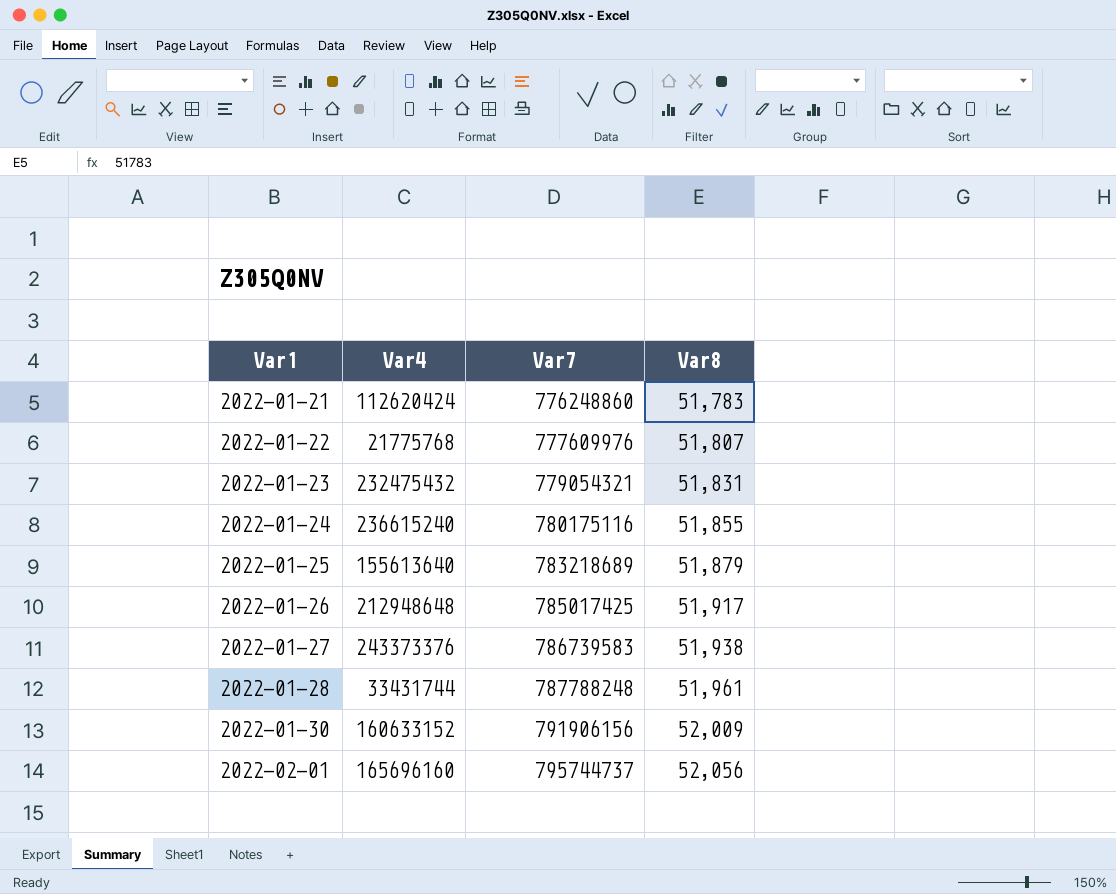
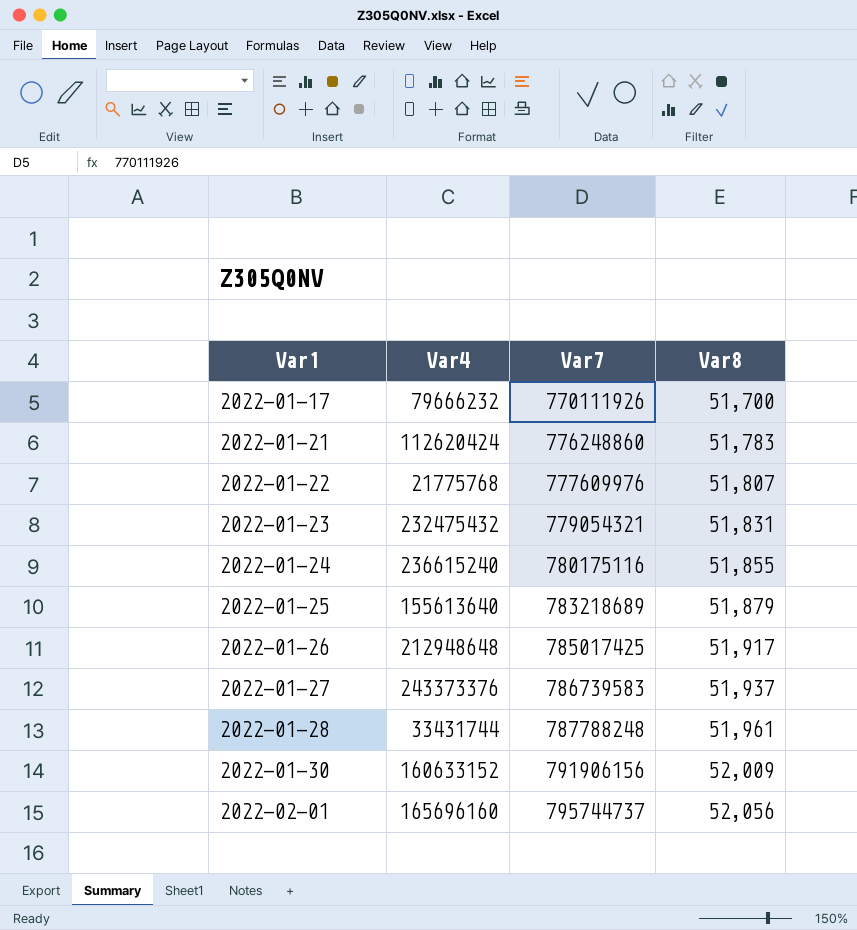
row 2022-01-17: none -> 79666232 | 770111926 | 51,700
2022-01-27 | Var8: 51,938 -> 51,937

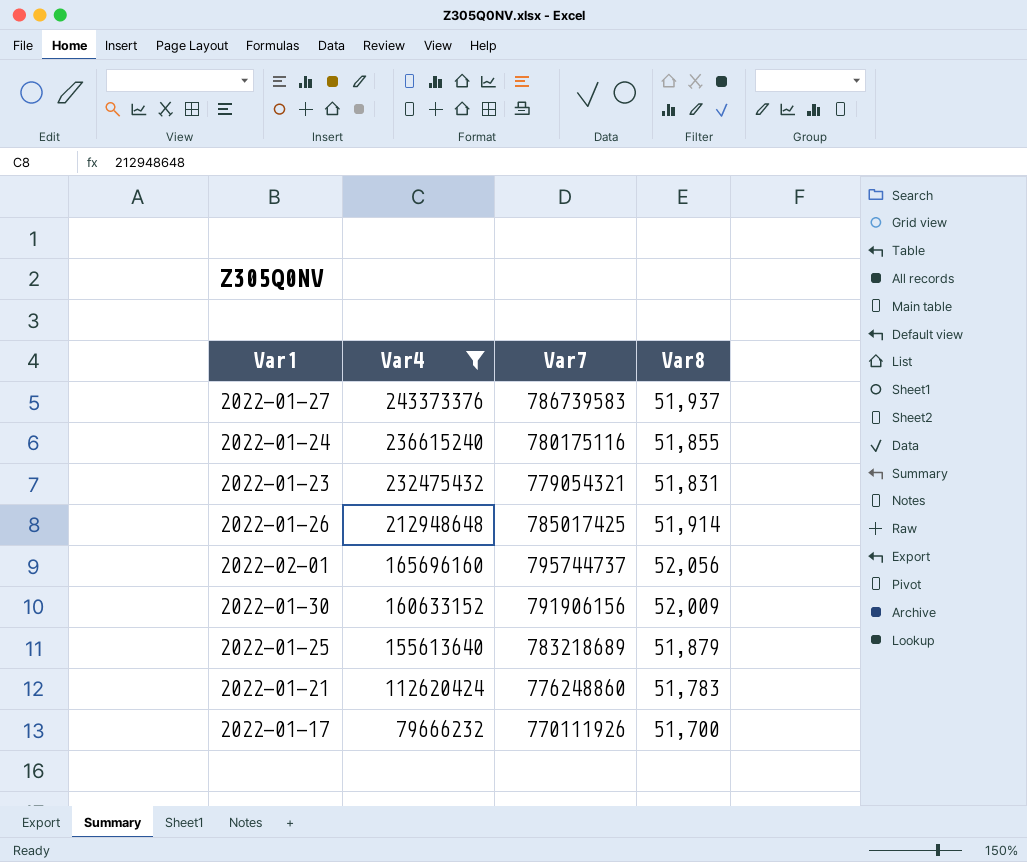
filter: none -> Var4 >= 79666232
row order: Var1 ascending -> Var4 descending
2022-01-26 | Var8: 51,917 -> 51,914

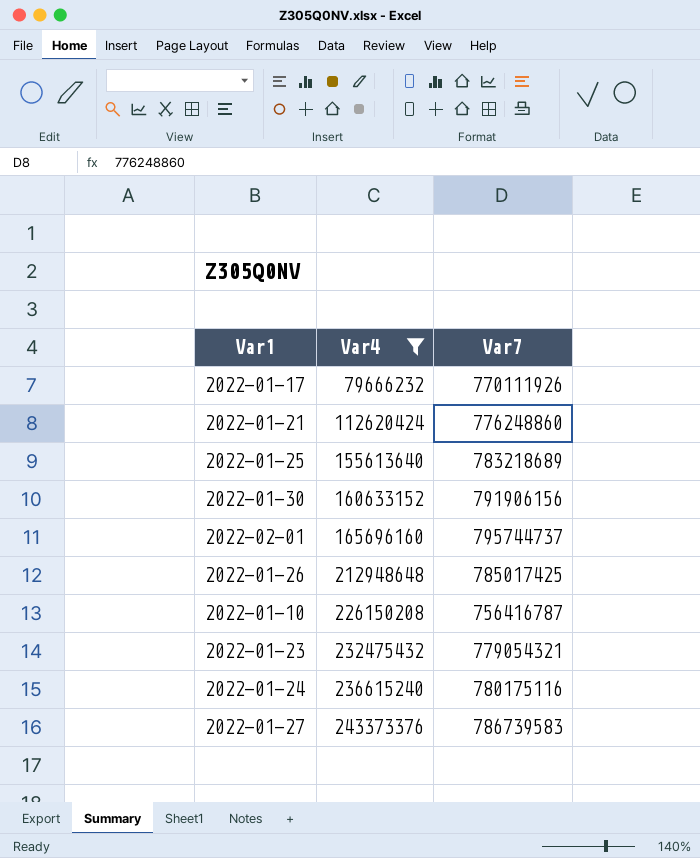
row order: Var4 descending -> Var4 ascending
column Var8 | position: 4 -> none
row 2022-01-10: none -> 226150208 | 756416787

